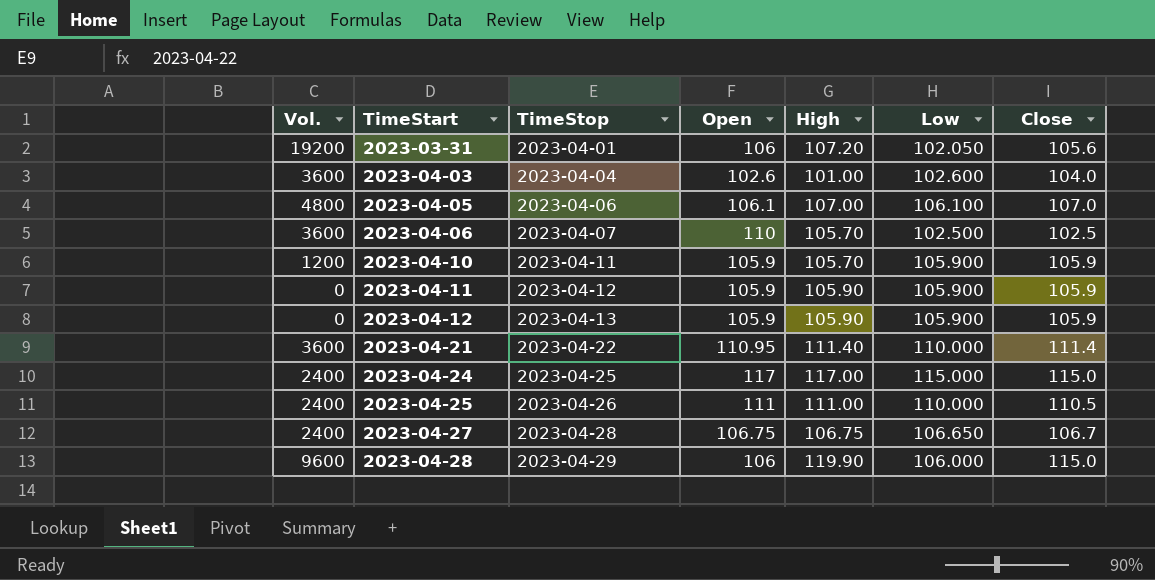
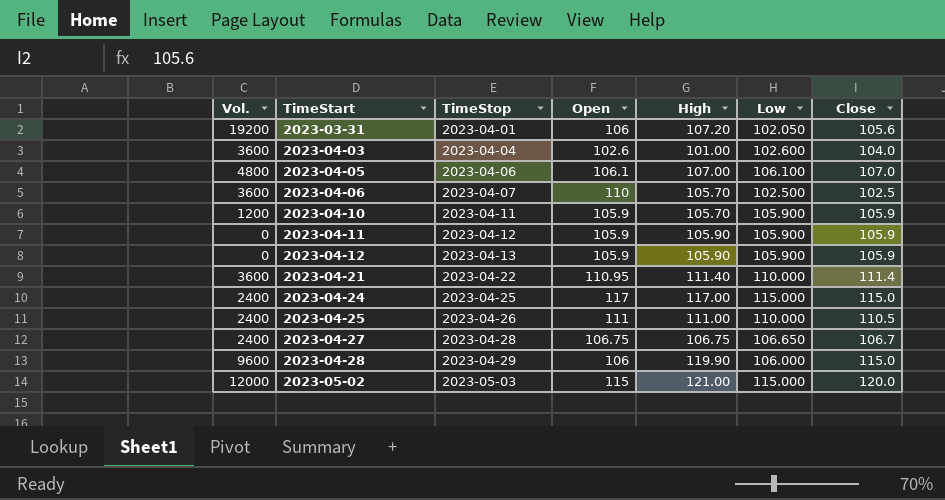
row 2023-05-02: none -> 12000 | 2023-05-03 | 115 | 121.00 | 115.000 | 120.0

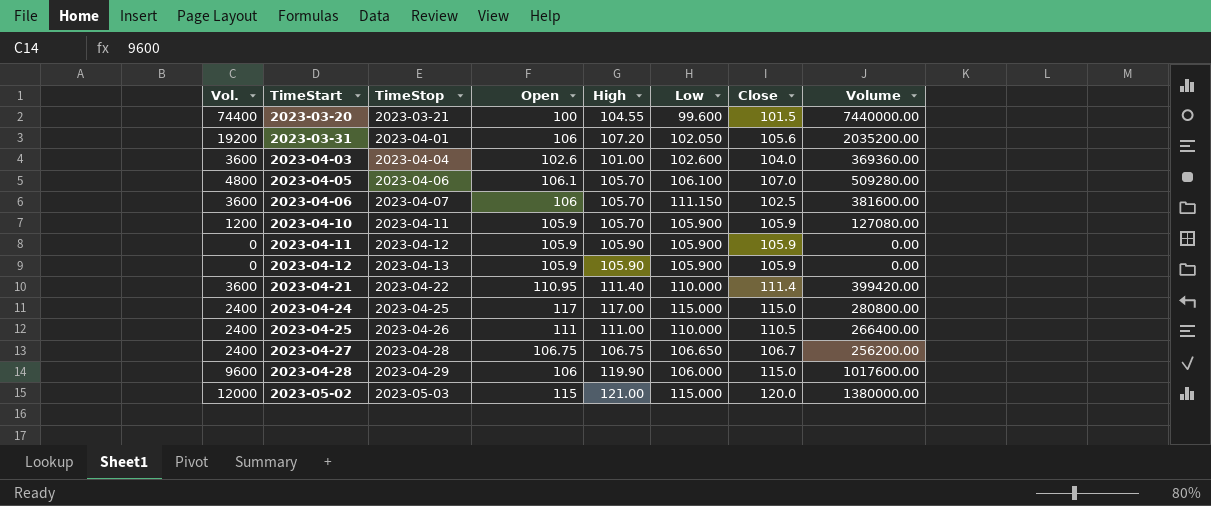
column Volume | formula: none -> [Vol.] * [Open]
row 2023-03-20: none -> 74400 | 2023-03-21 | 100 | 104.55 | 99.600 | 101.5 | 7440000.00
2023-04-05 | High: 107.00 -> 105.70
2023-04-06 | Open: 110 -> 106
2023-04-06 | Low: 102.500 -> 111.150

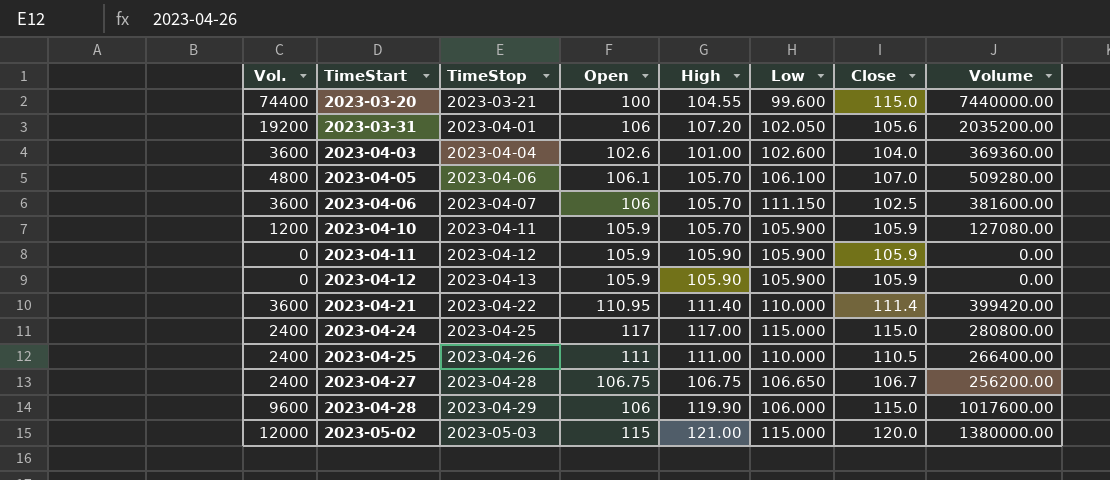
2023-03-20 | Close: 101.5 -> 115.0

